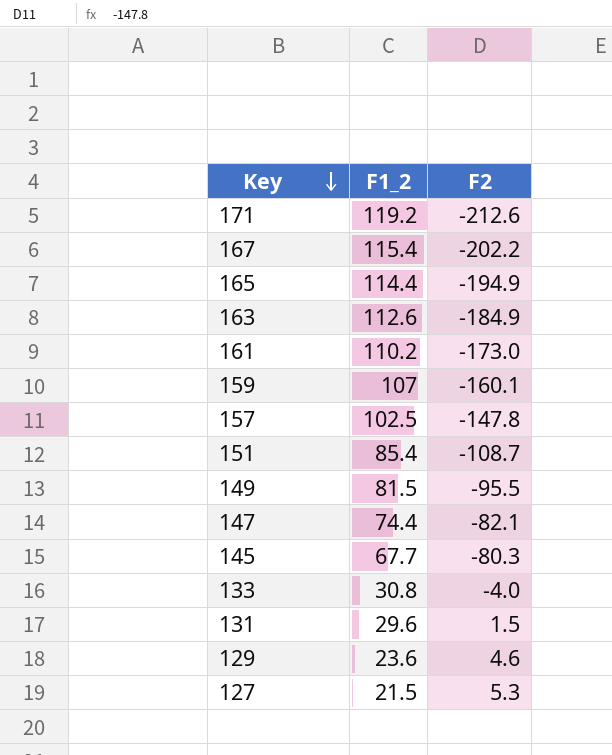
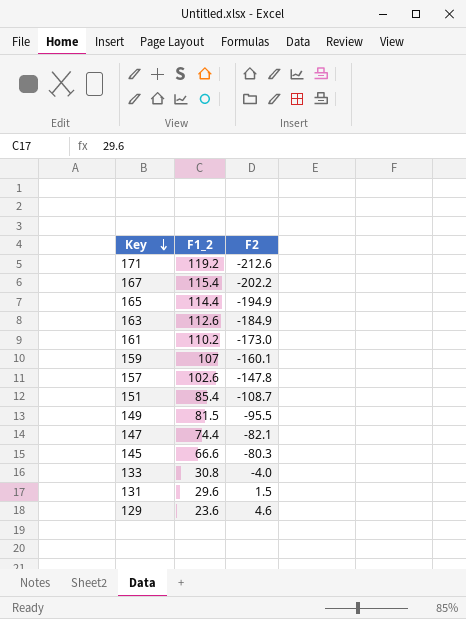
row 127: 21.5 | 5.3 -> none
157 | F1_2: 102.5 -> 102.6
145 | F1_2: 67.7 -> 66.6

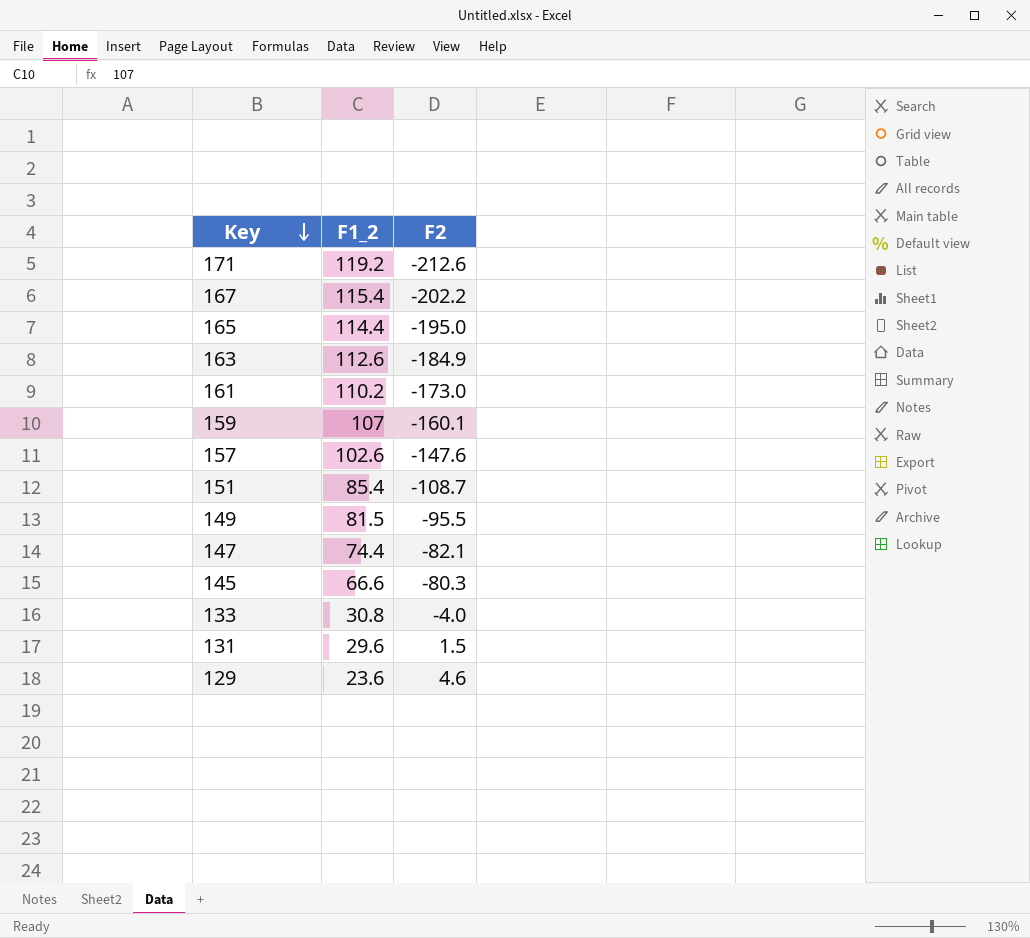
165 | F2: -194.9 -> -195.0
157 | F2: -147.8 -> -147.6

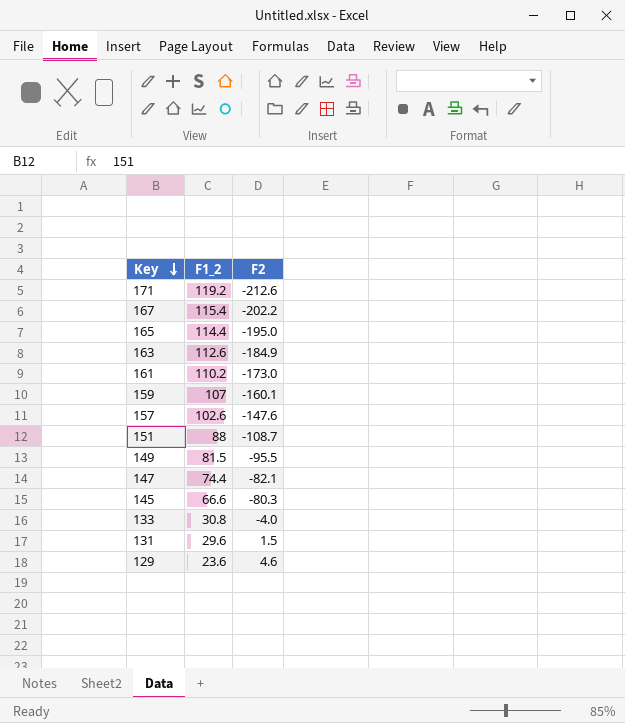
151 | F1_2: 85.4 -> 88

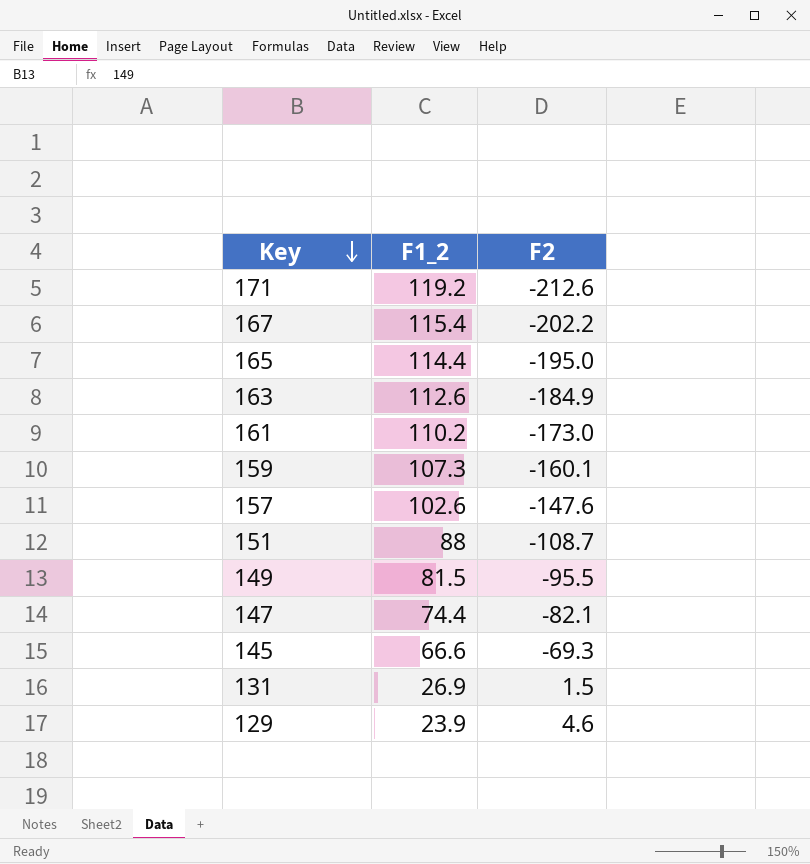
row 133: 30.8 | -4.0 -> none
159 | F1_2: 107 -> 107.3
145 | F2: -80.3 -> -69.3
131 | F1_2: 29.6 -> 26.9
129 | F1_2: 23.6 -> 23.9

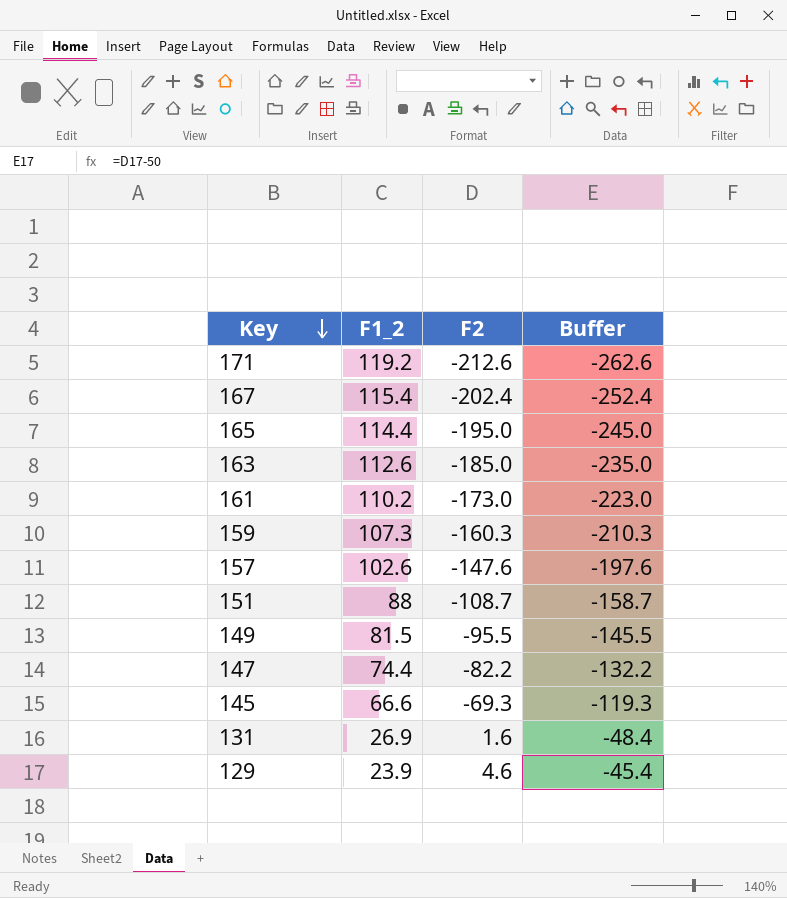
column Buffer | formula: none -> [F2] - 50
167 | F2: -202.2 -> -202.4
163 | F2: -184.9 -> -185.0
159 | F2: -160.1 -> -160.3
147 | F2: -82.1 -> -82.2
131 | F2: 1.5 -> 1.6

